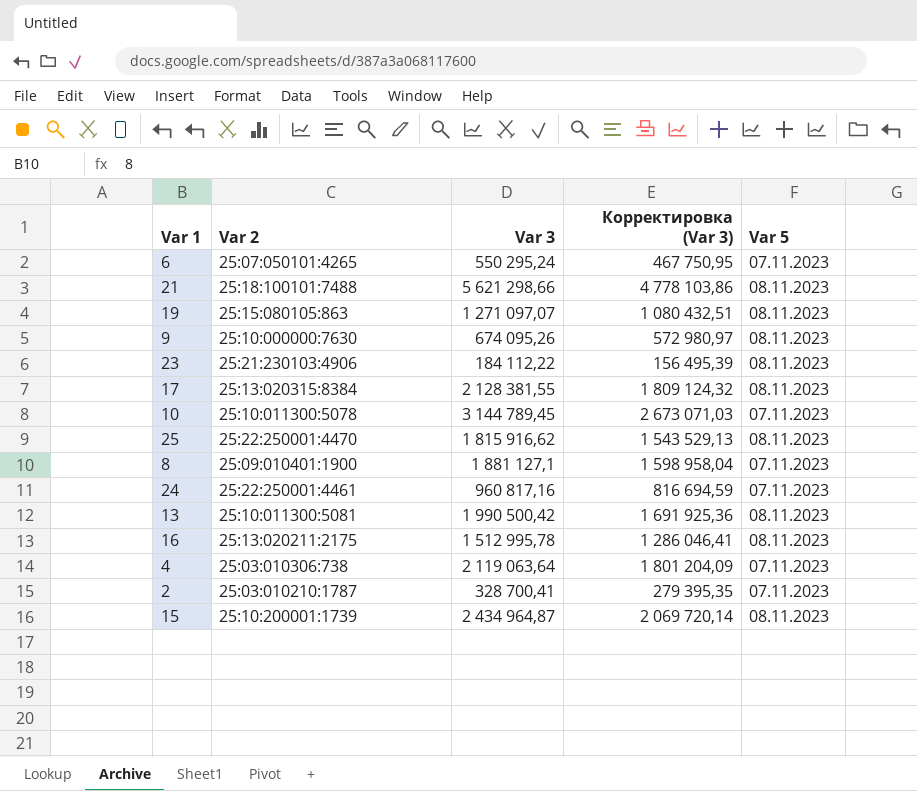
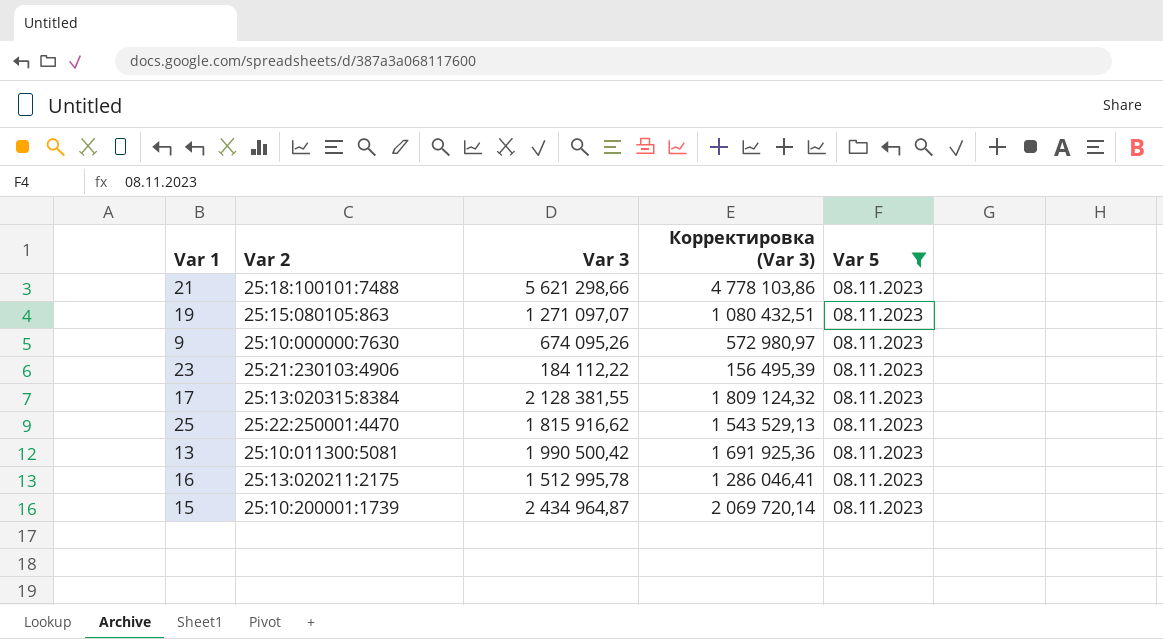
filter: none -> Var 5 = 08.11.2023

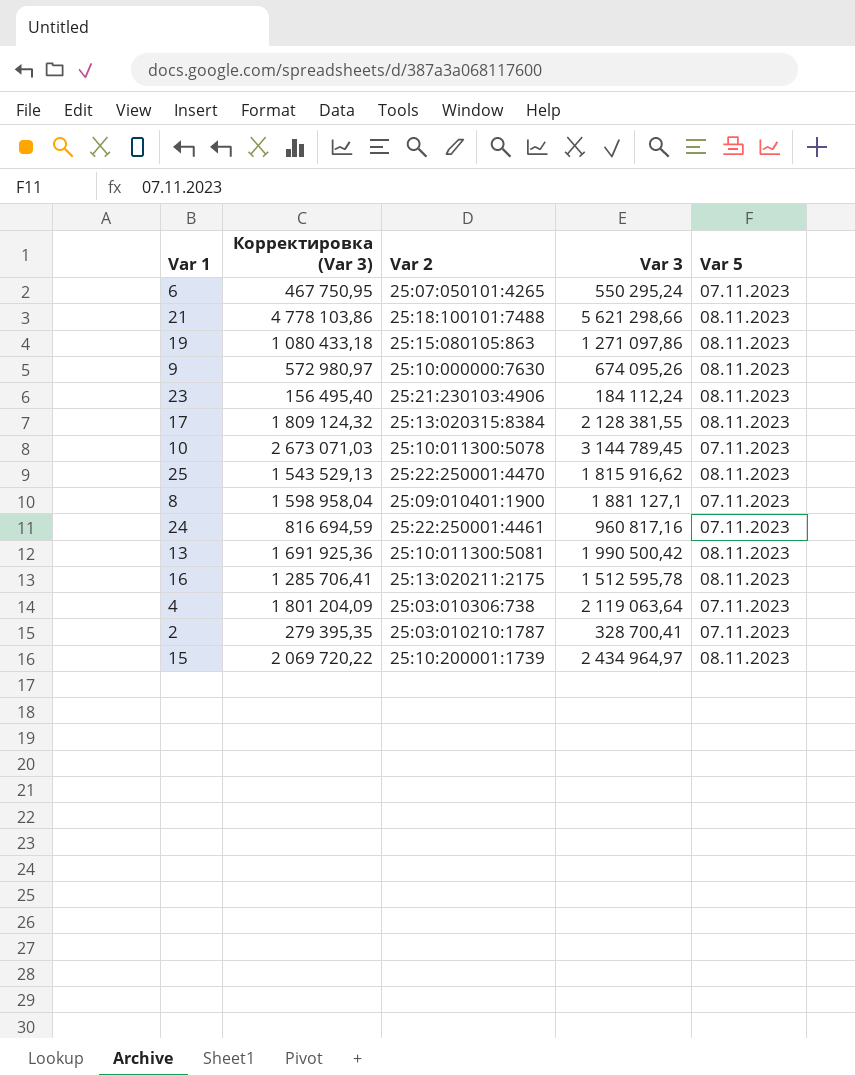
filter: Var 5 = 08.11.2023 -> none
column Корректировка (Var 3) | position: 4 -> 2
19 | Корректировка (Var 3): 1 080 432,51 -> 1 080 433,18
19 | Var 3: 1 271 097,07 -> 1 271 097,86
23 | Корректировка (Var 3): 156 495,39 -> 156 495,40
23 | Var 3: 184 112,22 -> 184 112,24
16 | Корректировка (Var 3): 1 286 046,41 -> 1 285 706,41
16 | Var 3: 1 512 995,78 -> 1 512 595,78
15 | Корректировка (Var 3): 2 069 720,14 -> 2 069 720,22
15 | Var 3: 2 434 964,87 -> 2 434 964,97

